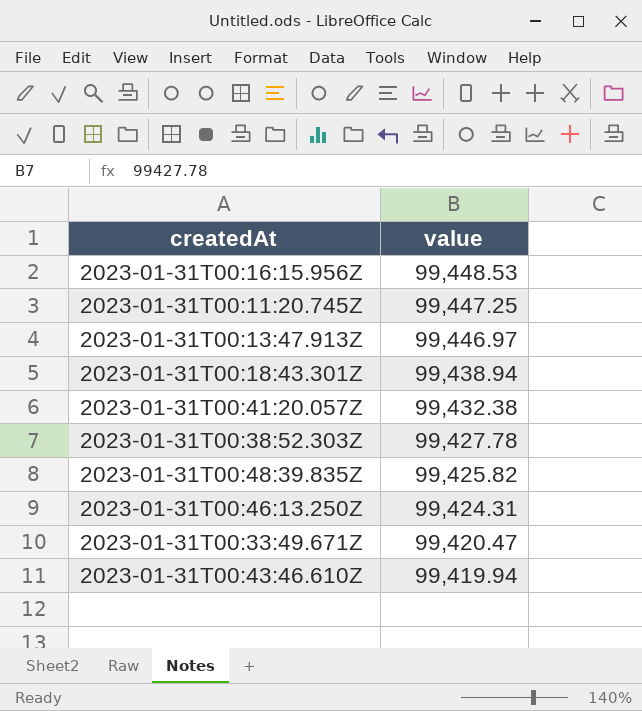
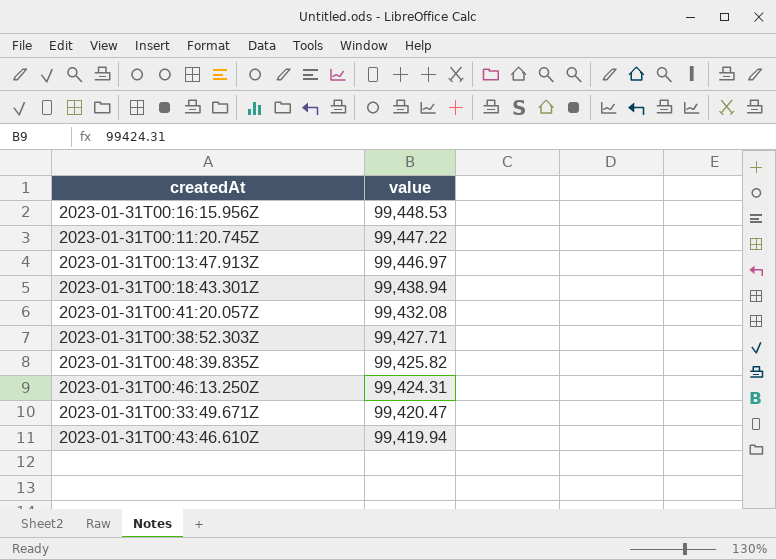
2023-01-31T00:11:20.745Z | value: 99,447.25 -> 99,447.22
2023-01-31T00:41:20.057Z | value: 99,432.38 -> 99,432.08
2023-01-31T00:38:52.303Z | value: 99,427.78 -> 99,427.71

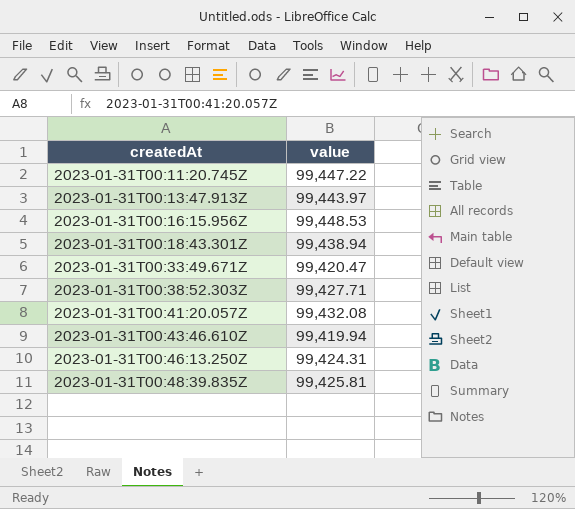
row order: value descending -> createdAt ascending
2023-01-31T00:13:47.913Z | value: 99,446.97 -> 99,443.97
2023-01-31T00:48:39.835Z | value: 99,425.82 -> 99,425.81

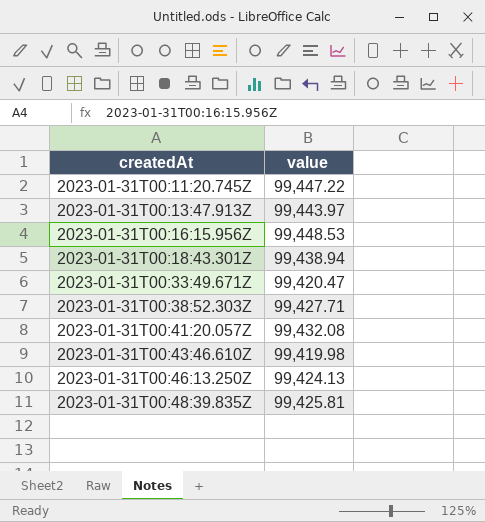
2023-01-31T00:43:46.610Z | value: 99,419.94 -> 99,419.98
2023-01-31T00:46:13.250Z | value: 99,424.31 -> 99,424.13

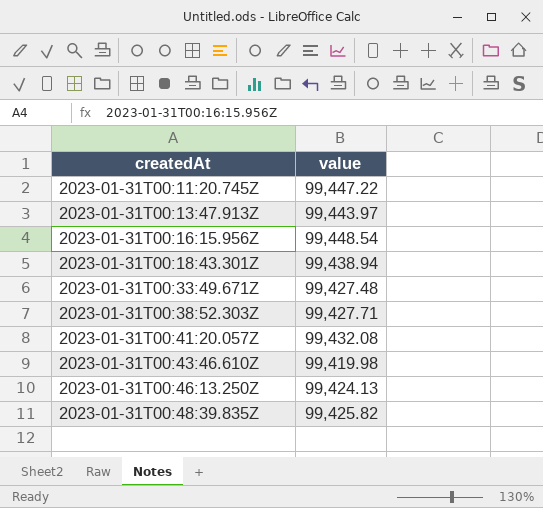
2023-01-31T00:16:15.956Z | value: 99,448.53 -> 99,448.54
2023-01-31T00:33:49.671Z | value: 99,420.47 -> 99,427.48
2023-01-31T00:48:39.835Z | value: 99,425.81 -> 99,425.82

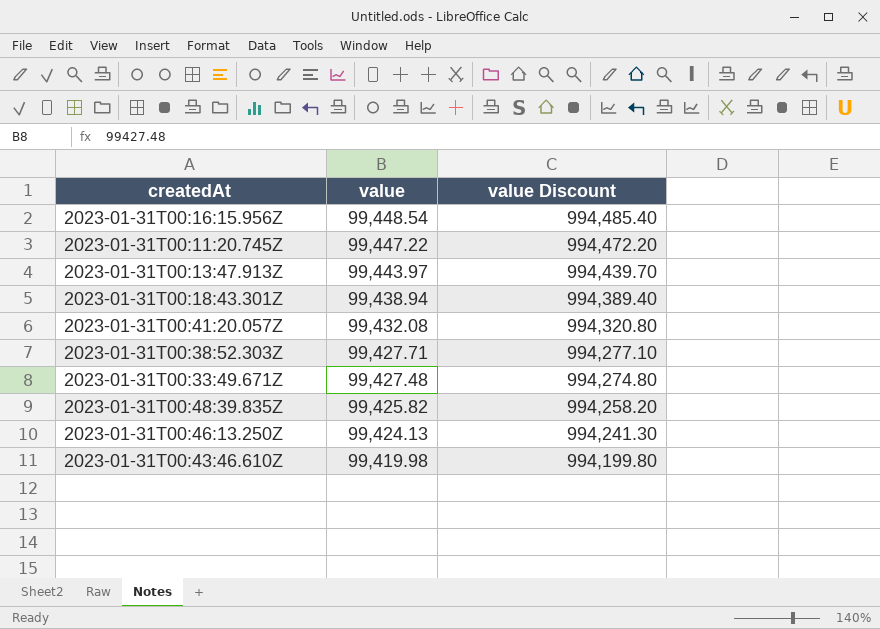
row order: createdAt ascending -> value descending
column value Discount | formula: none -> [value] * 10

